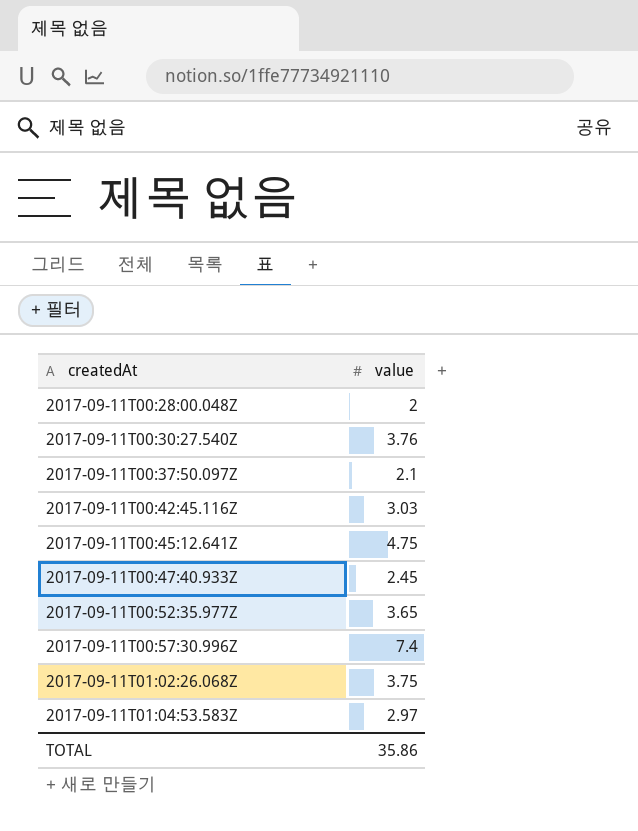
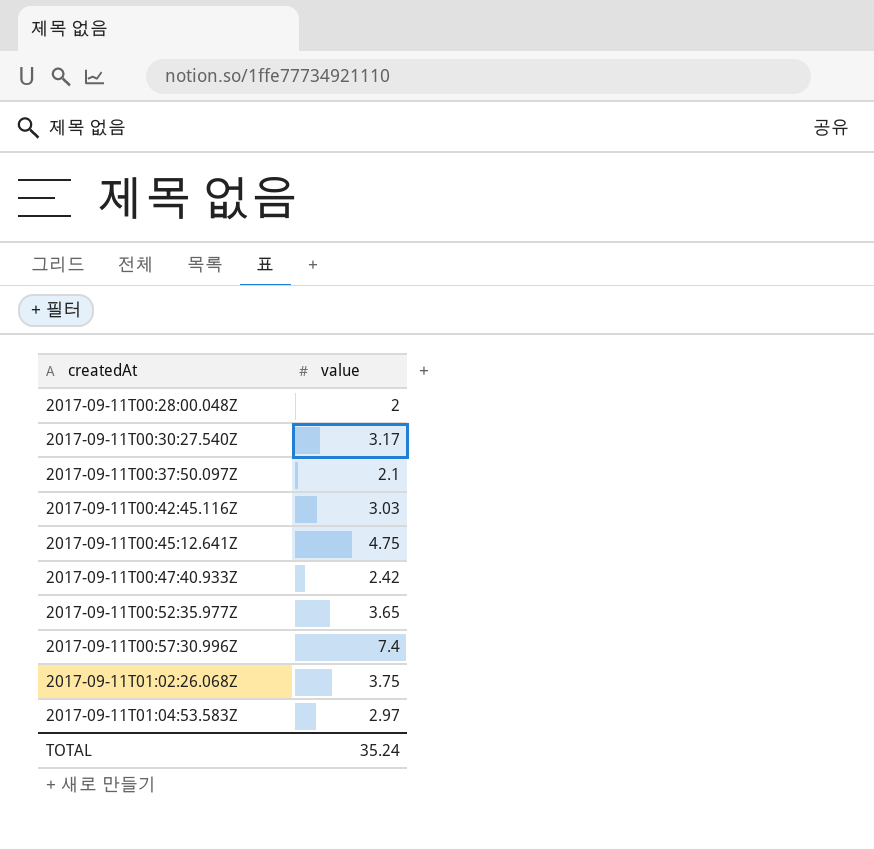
2017-09-11T00:30:27.540Z | value: 3.76 -> 3.17
2017-09-11T00:47:40.933Z | value: 2.45 -> 2.42
TOTAL | value: 35.86 -> 35.24

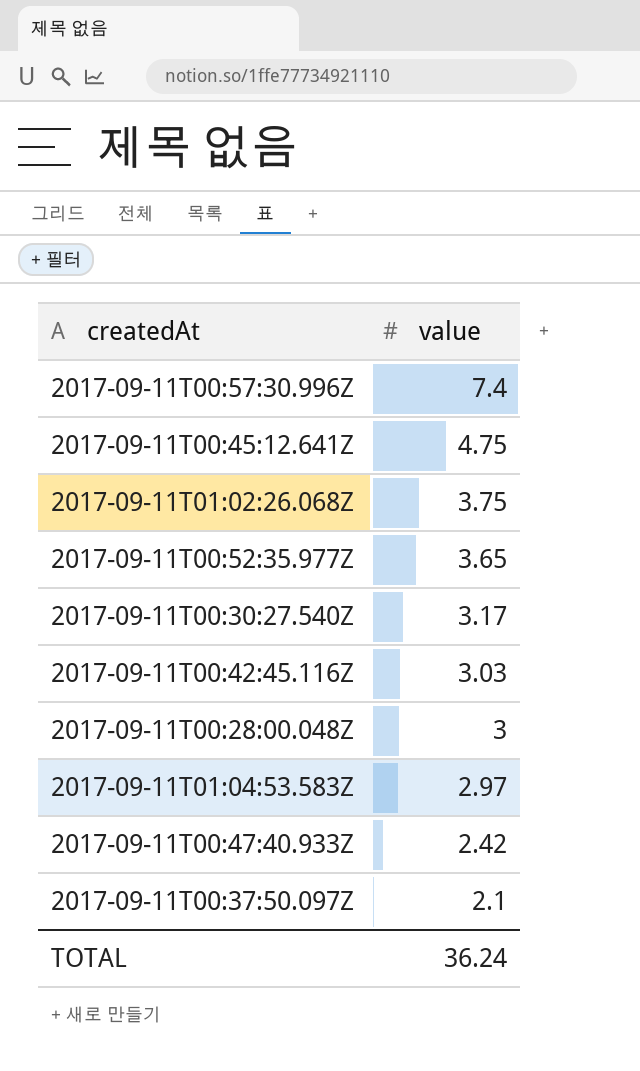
row order: createdAt ascending -> value descending
2017-09-11T00:28:00.048Z | value: 2 -> 3
TOTAL | value: 35.24 -> 36.24

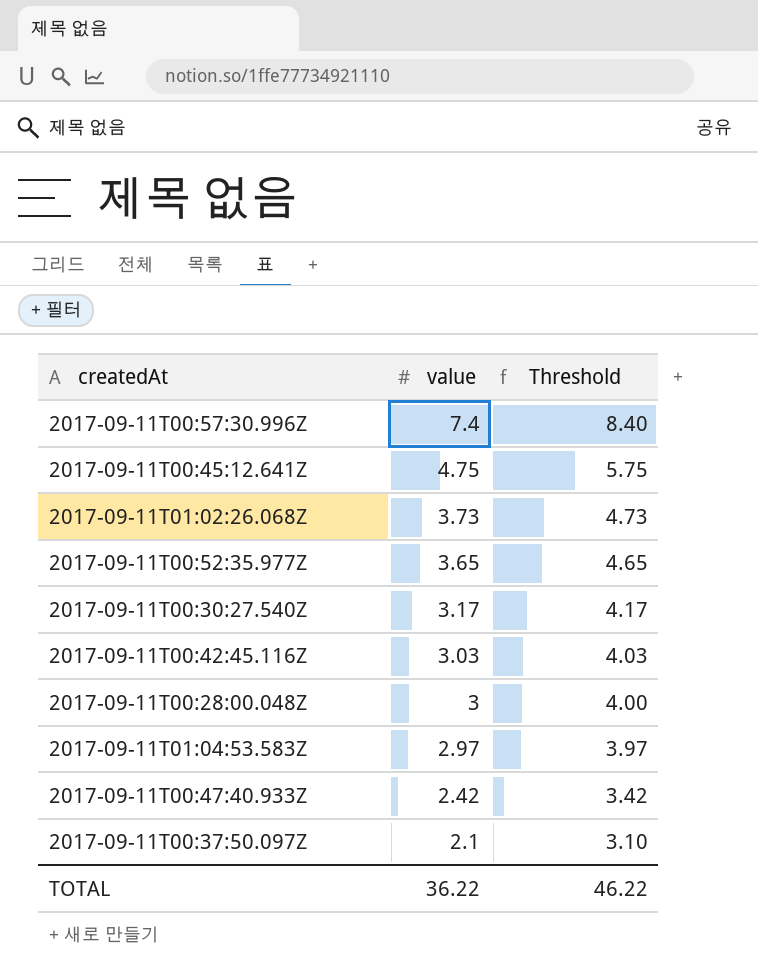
column Threshold | formula: none -> [value] + 1
2017-09-11T01:02:26.068Z | value: 3.75 -> 3.73
TOTAL | value: 36.24 -> 36.22

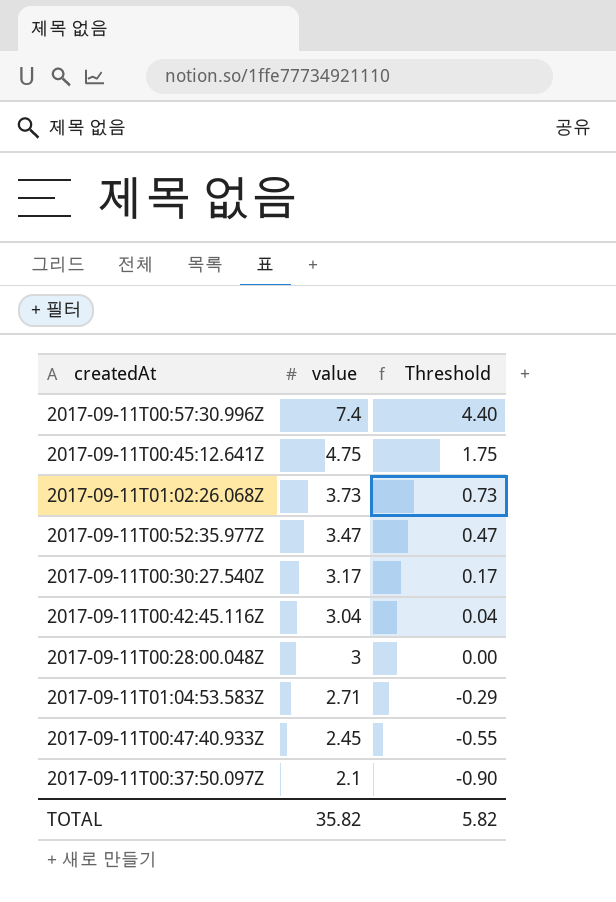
column Threshold | formula: [value] + 1 -> [value] - 3
2017-09-11T00:52:35.977Z | value: 3.65 -> 3.47
2017-09-11T00:42:45.116Z | value: 3.03 -> 3.04
2017-09-11T01:04:53.583Z | value: 2.97 -> 2.71
2017-09-11T00:47:40.933Z | value: 2.42 -> 2.45
TOTAL | value: 36.22 -> 35.82
TOTAL | Threshold: 46.22 -> 5.82

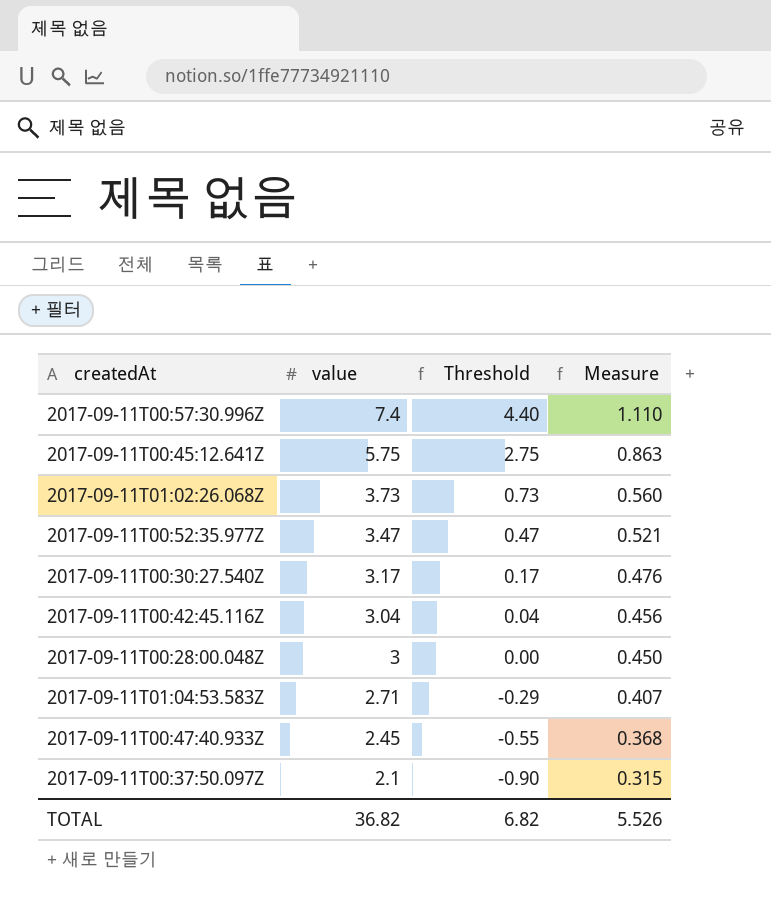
column Measure | formula: none -> [value] * 0.15
2017-09-11T00:45:12.641Z | value: 4.75 -> 5.75
2017-09-11T00:45:12.641Z | Threshold: 1.75 -> 2.75
TOTAL | value: 35.82 -> 36.82
TOTAL | Threshold: 5.82 -> 6.82

